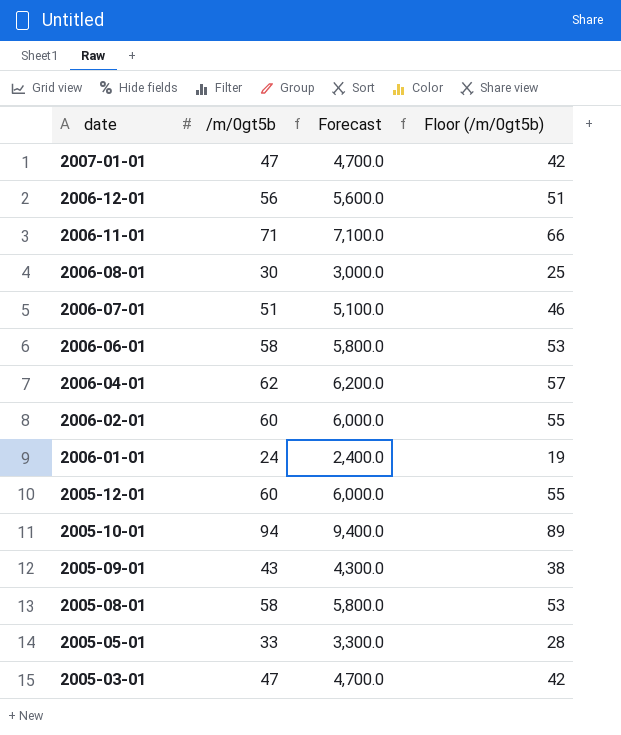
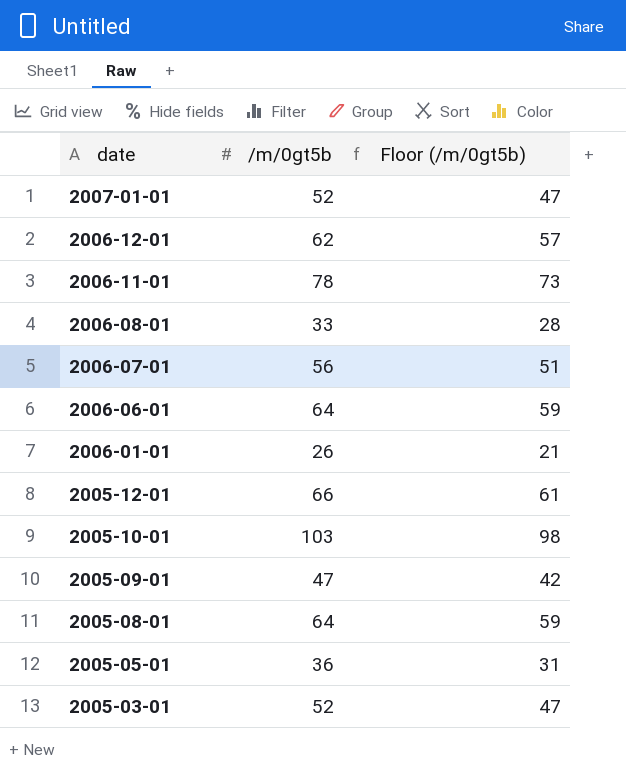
column Forecast | formula: [/m/0gt5b] * 100 -> none
row 2006-04-01: 62 | 6,200.0 | 57 -> none
row 2006-02-01: 60 | 6,000.0 | 55 -> none
2007-01-01 | /m/0gt5b: 47 -> 52
2007-01-01 | Floor (/m/0gt5b): 42 -> 47
2006-12-01 | /m/0gt5b: 56 -> 62
2006-12-01 | Floor (/m/0gt5b): 51 -> 57
2006-11-01 | /m/0gt5b: 71 -> 78
2006-11-01 | Floor (/m/0gt5b): 66 -> 73
2006-08-01 | /m/0gt5b: 30 -> 33
2006-08-01 | Floor (/m/0gt5b): 25 -> 28
2006-07-01 | /m/0gt5b: 51 -> 56
2006-07-01 | Floor (/m/0gt5b): 46 -> 51
2006-06-01 | /m/0gt5b: 58 -> 64
2006-06-01 | Floor (/m/0gt5b): 53 -> 59
2006-01-01 | /m/0gt5b: 24 -> 26
2006-01-01 | Floor (/m/0gt5b): 19 -> 21
2005-12-01 | /m/0gt5b: 60 -> 66
2005-12-01 | Floor (/m/0gt5b): 55 -> 61
2005-10-01 | /m/0gt5b: 94 -> 103
2005-10-01 | Floor (/m/0gt5b): 89 -> 98
2005-09-01 | /m/0gt5b: 43 -> 47
2005-09-01 | Floor (/m/0gt5b): 38 -> 42
2005-08-01 | /m/0gt5b: 58 -> 64
2005-08-01 | Floor (/m/0gt5b): 53 -> 59
2005-05-01 | /m/0gt5b: 33 -> 36
2005-05-01 | Floor (/m/0gt5b): 28 -> 31
2005-03-01 | /m/0gt5b: 47 -> 52
2005-03-01 | Floor (/m/0gt5b): 42 -> 47

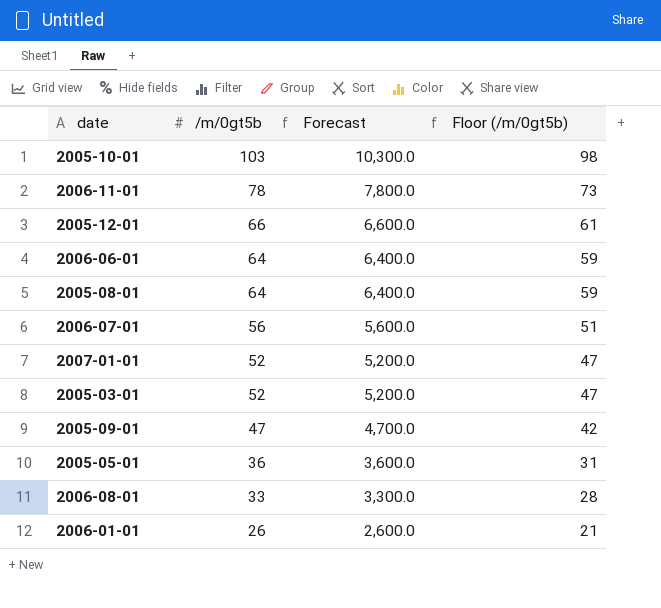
row order: date descending -> /m/0gt5b descending
column Forecast | formula: none -> [/m/0gt5b] * 100
row 2006-12-01: 62 | 57 -> none

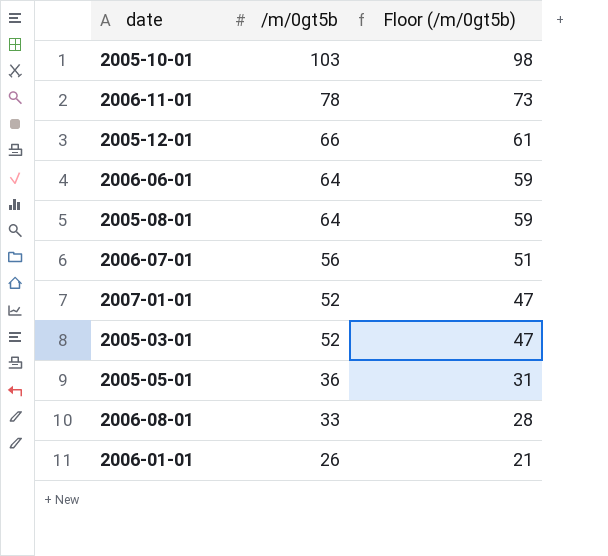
column Forecast | formula: [/m/0gt5b] * 100 -> none
row 2005-09-01: 47 | 4,700.0 | 42 -> none

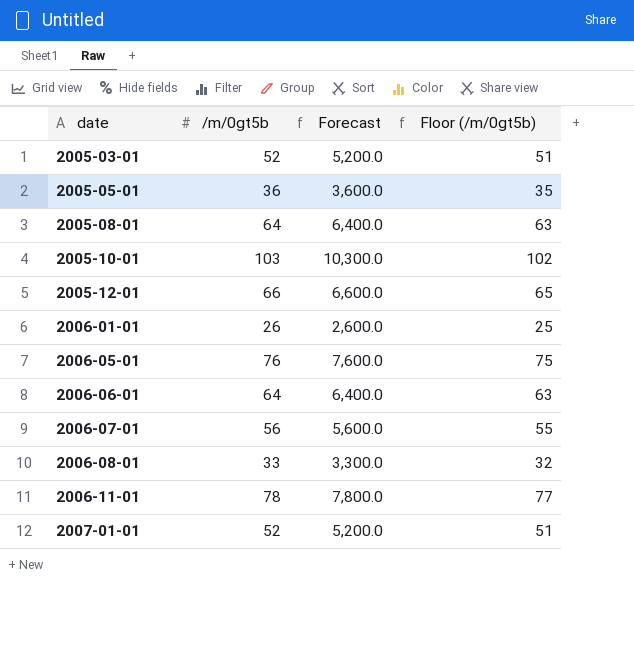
row order: /m/0gt5b descending -> date ascending
column Forecast | formula: none -> [/m/0gt5b] * 100
column Floor (/m/0gt5b) | formula: [/m/0gt5b] - 5 -> [/m/0gt5b] - 1
row 2006-05-01: none -> 76 | 7,600.0 | 75

